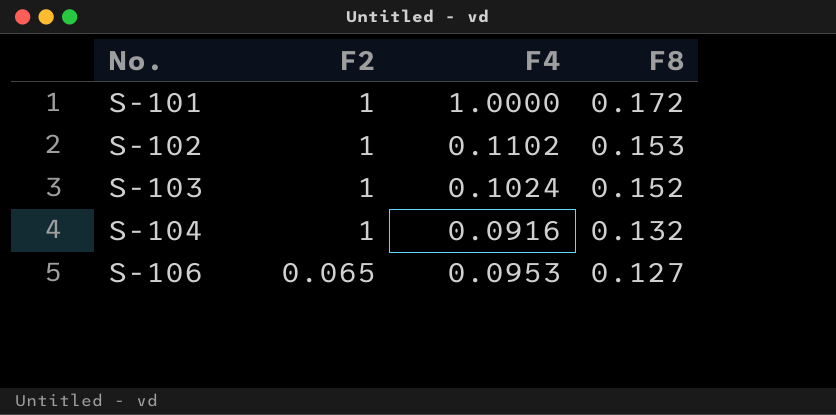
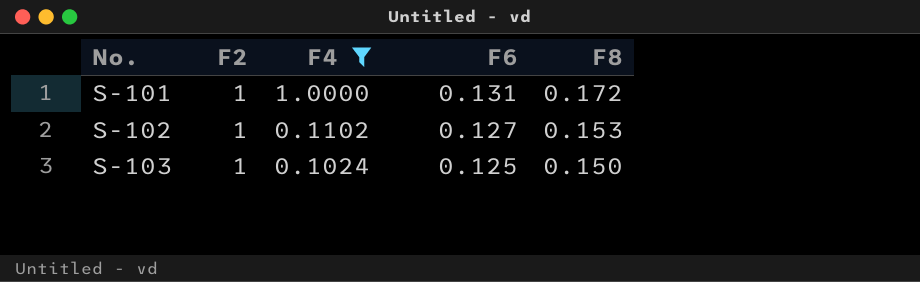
filter: none -> F4 >= 0.1024
column F6 | position: none -> 4
S-103 | F8: 0.152 -> 0.150

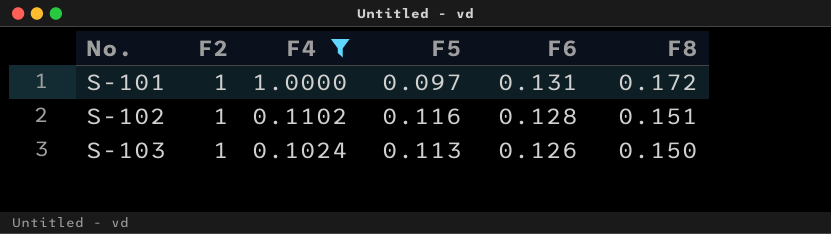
column F5 | position: none -> 4
S-102 | F6: 0.127 -> 0.128
S-102 | F8: 0.153 -> 0.151
S-103 | F6: 0.125 -> 0.126

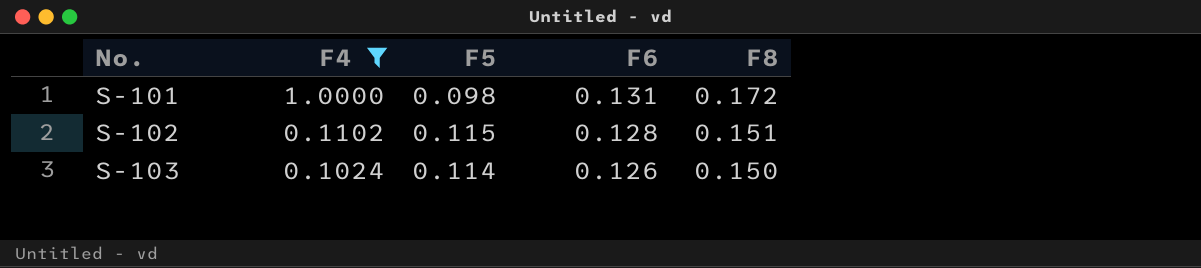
column F2 | position: 2 -> none
S-101 | F5: 0.097 -> 0.098
S-102 | F5: 0.116 -> 0.115
S-103 | F5: 0.113 -> 0.114

